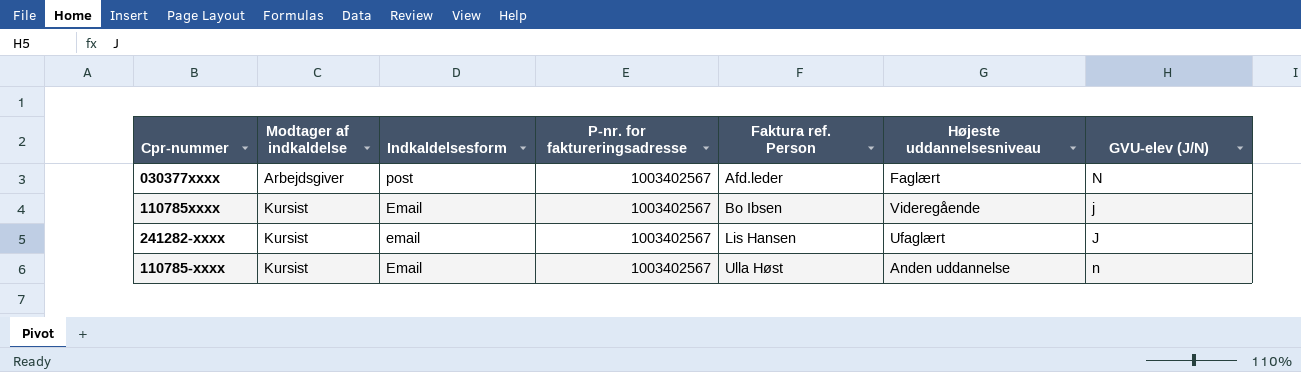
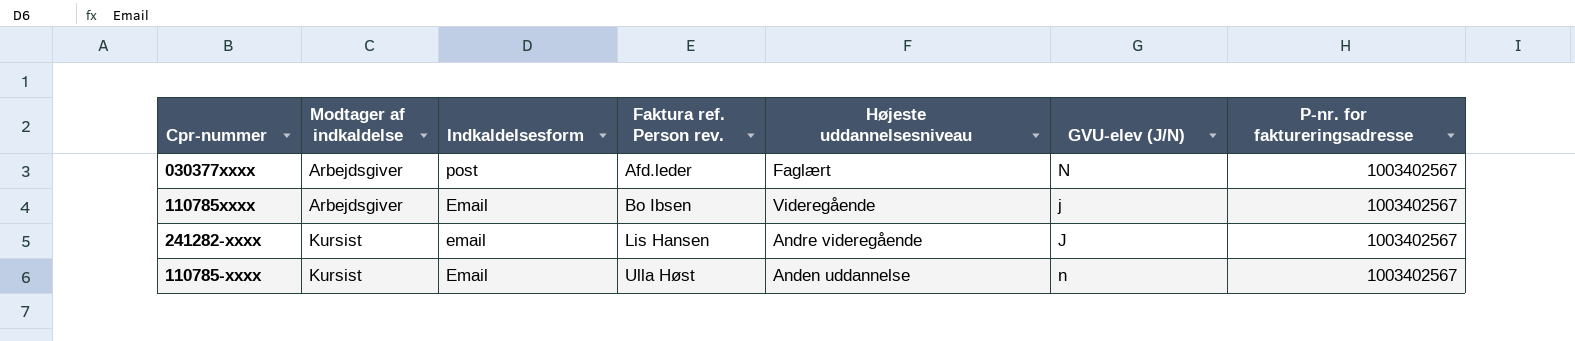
column name: Faktura ref. Person -> Faktura ref. Person rev.
column P-nr. for faktureringsadresse | position: 4 -> 7
110785xxxx | Modtager af indkaldelse: Kursist -> Arbejdsgiver
241282-xxxx | Højeste uddannelsesniveau: Ufaglært -> Andre videregående

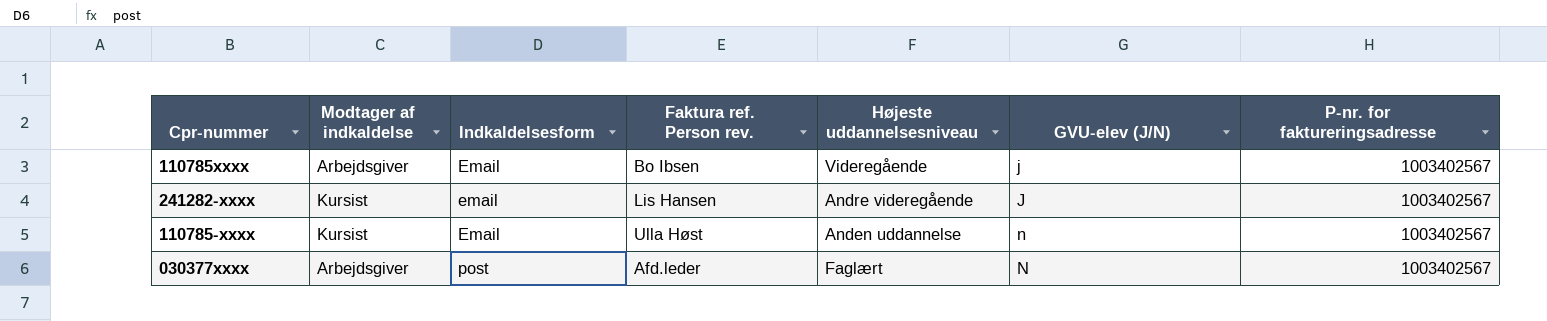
row order: Modtager af indkaldelse ascending -> Indkaldelsesform ascending

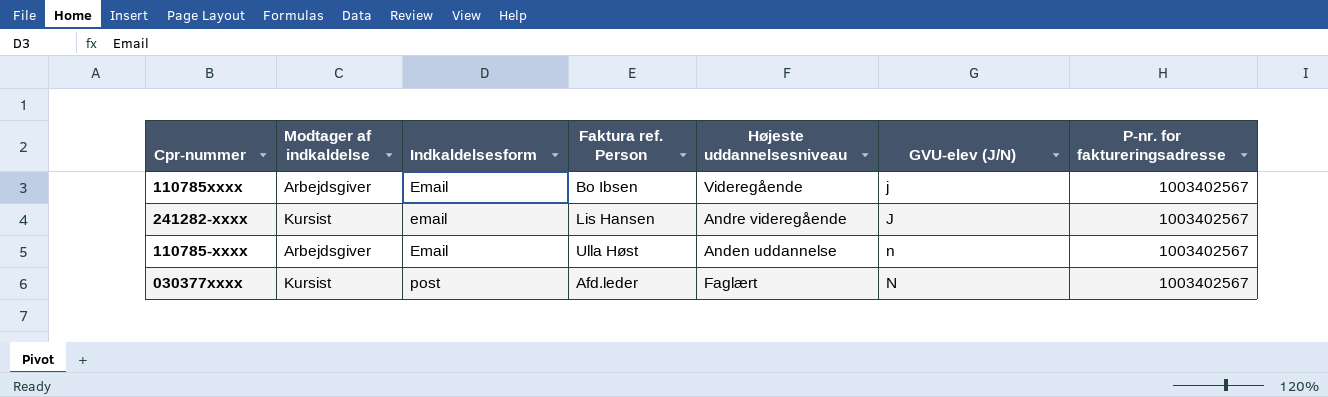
column name: Faktura ref. Person rev. -> Faktura ref. Person
110785-xxxx | Modtager af indkaldelse: Kursist -> Arbejdsgiver
030377xxxx | Modtager af indkaldelse: Arbejdsgiver -> Kursist

